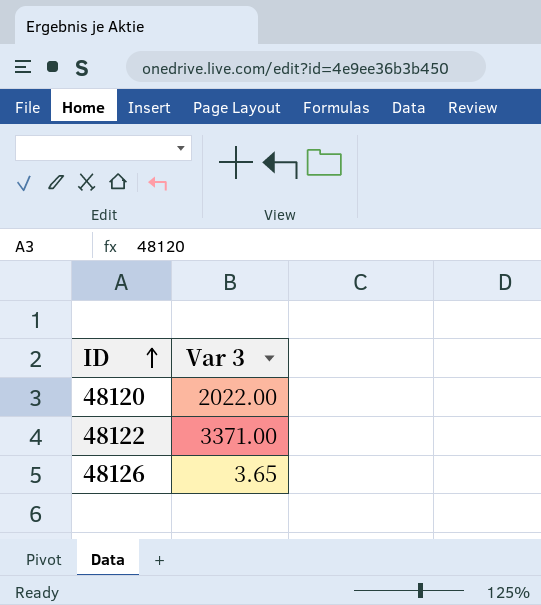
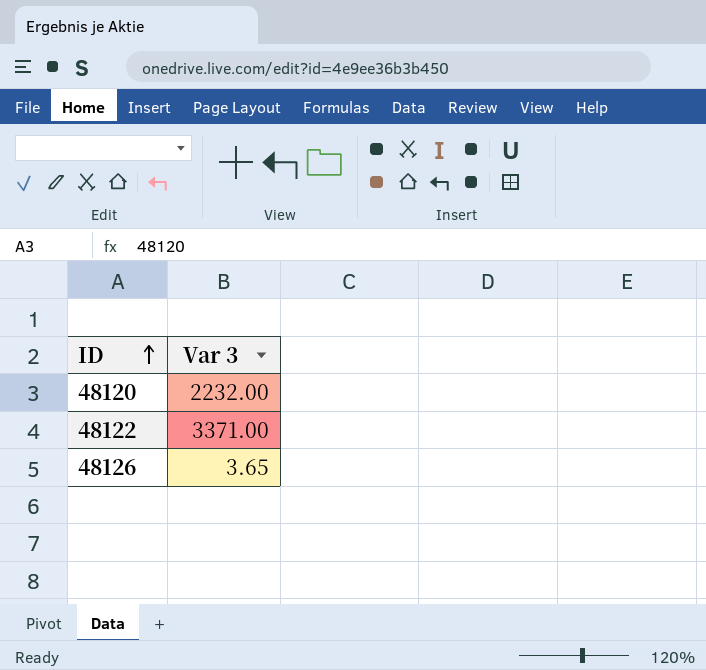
48120 | Var 3: 2022.00 -> 2232.00

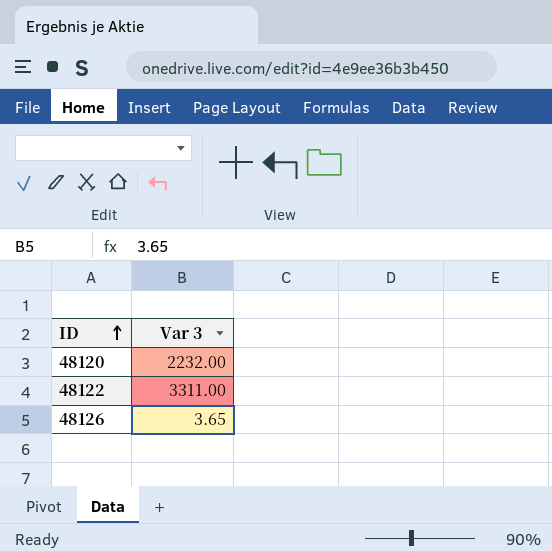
48122 | Var 3: 3371.00 -> 3311.00

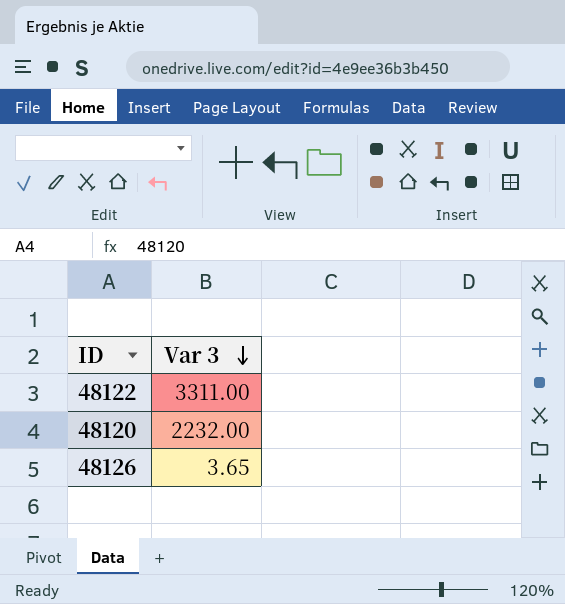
row order: ID ascending -> Var 3 descending

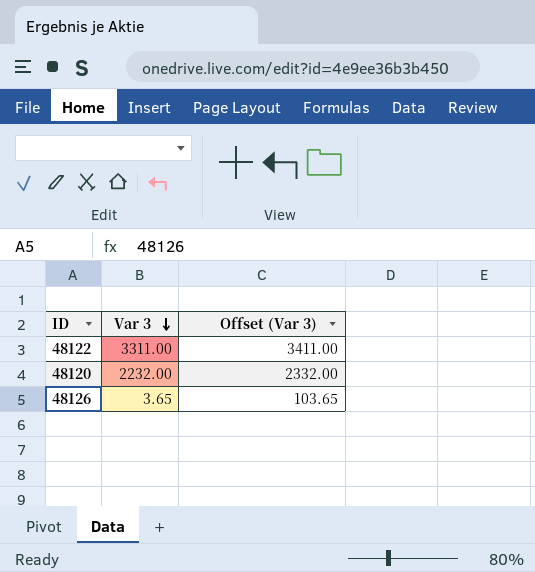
column Offset (Var 3) | formula: none -> [Var 3] + 100

